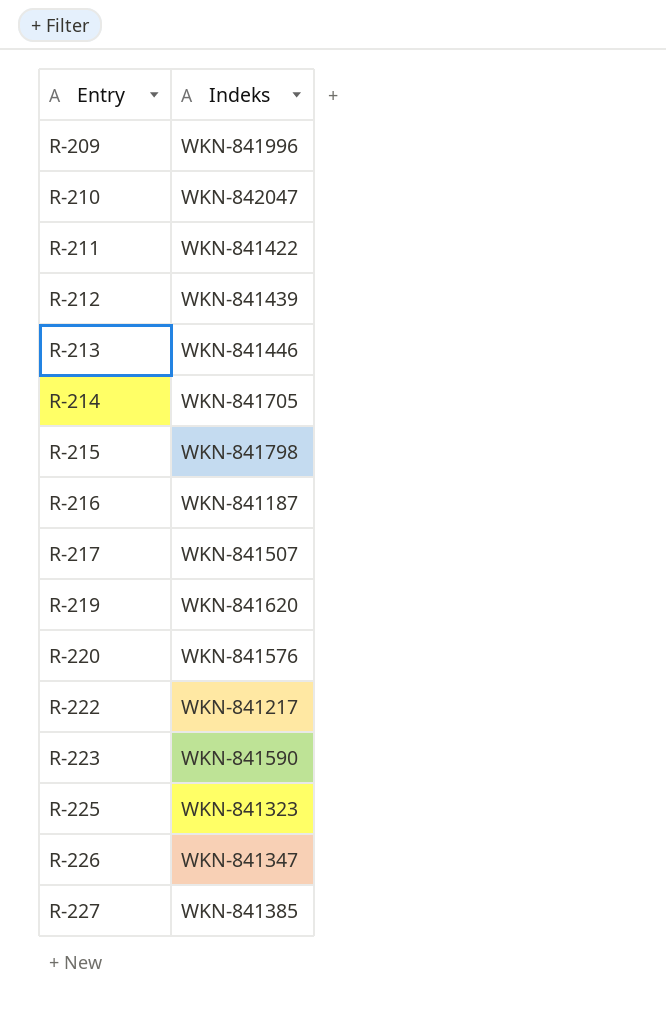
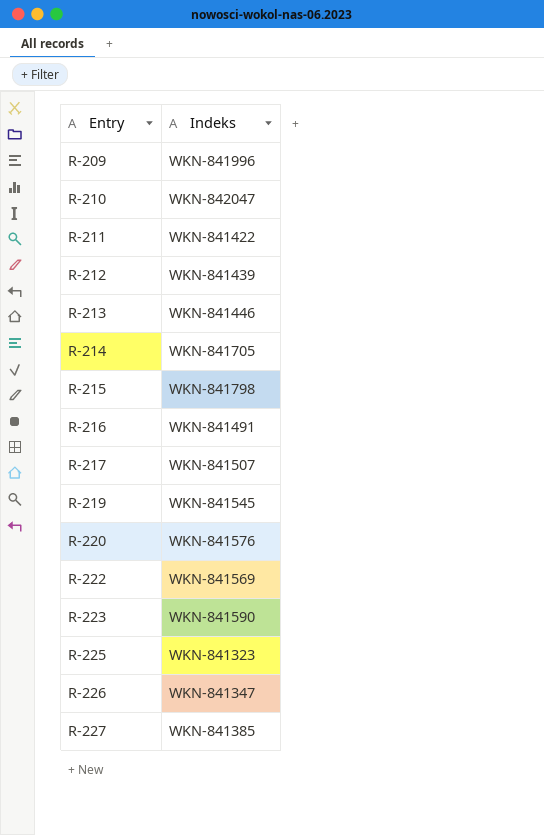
R-216 | Indeks: WKN-841187 -> WKN-841491
R-219 | Indeks: WKN-841620 -> WKN-841545
R-222 | Indeks: WKN-841217 -> WKN-841569

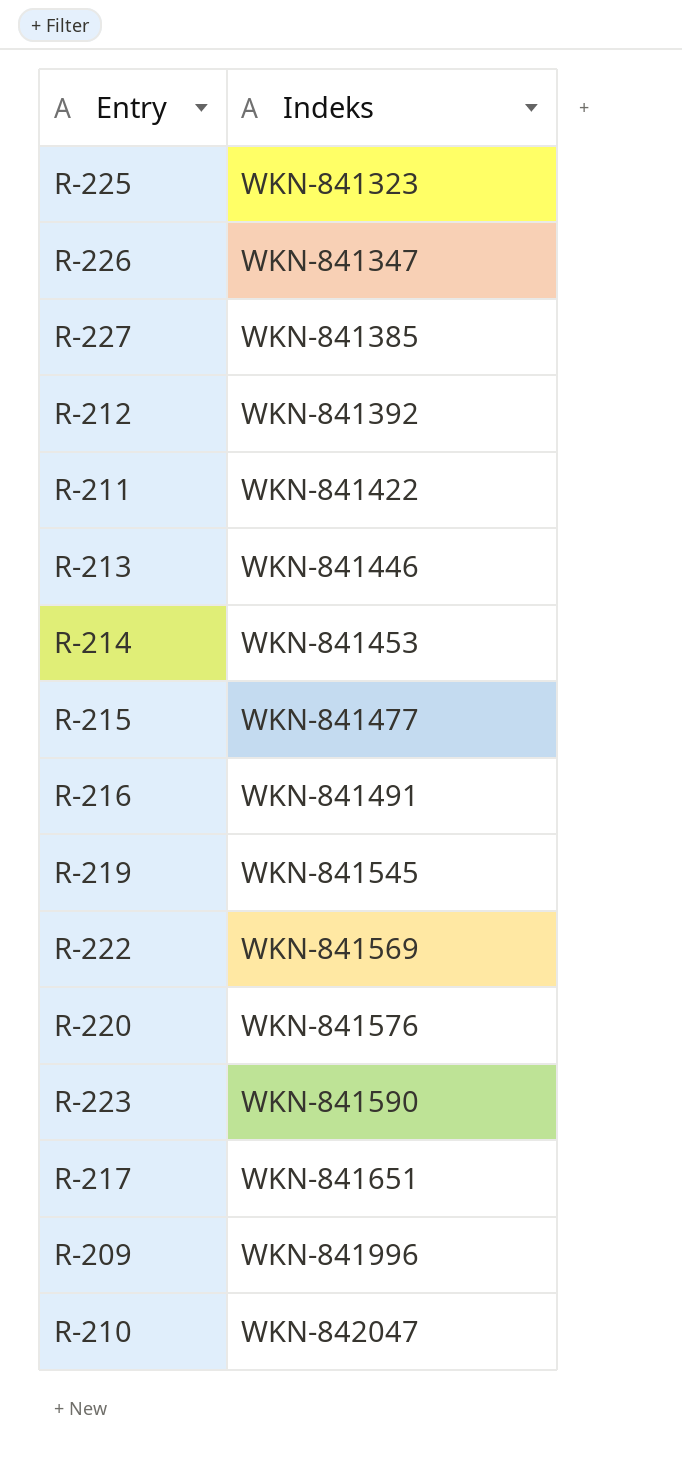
row order: Entry ascending -> Indeks ascending
R-212 | Indeks: WKN-841439 -> WKN-841392
R-214 | Indeks: WKN-841705 -> WKN-841453
R-215 | Indeks: WKN-841798 -> WKN-841477
R-217 | Indeks: WKN-841507 -> WKN-841651

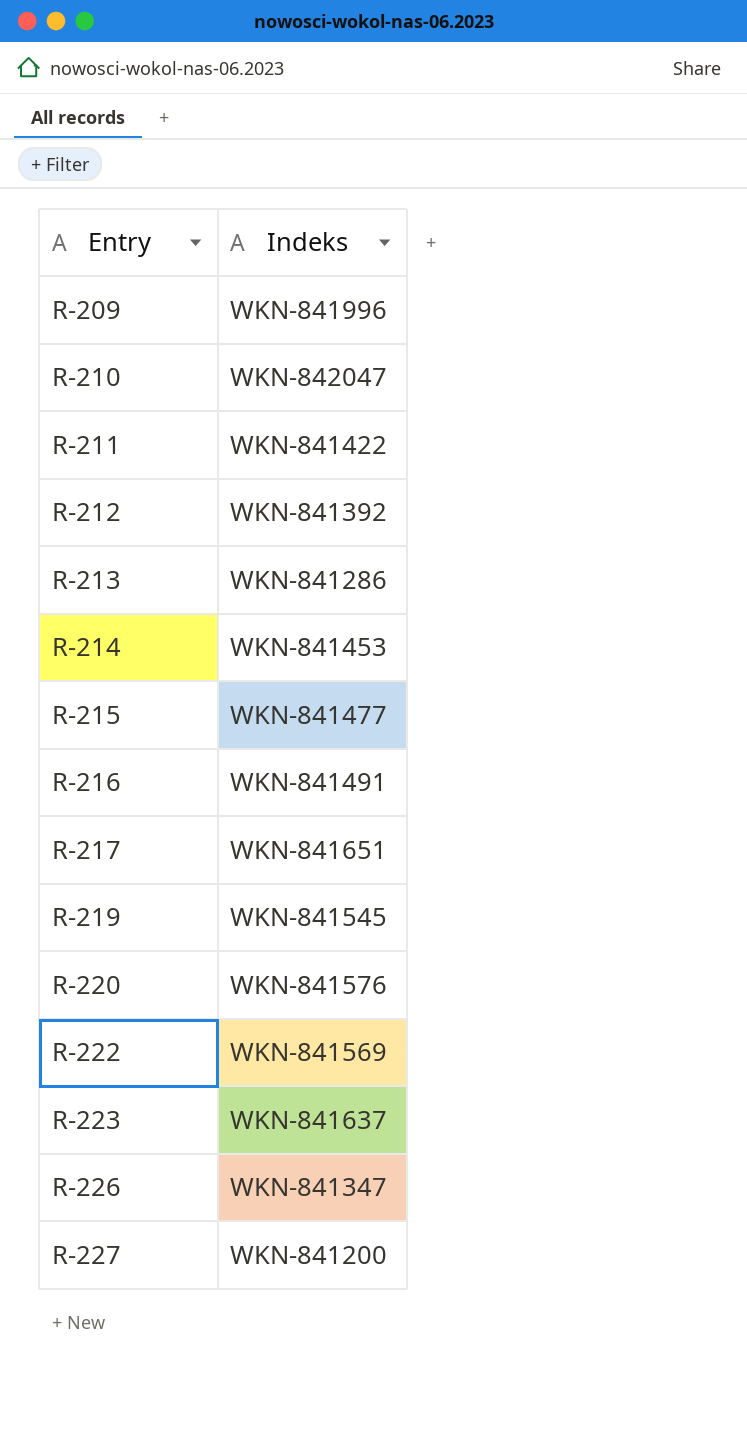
row order: Indeks ascending -> Entry ascending
row R-225: WKN-841323 -> none
R-213 | Indeks: WKN-841446 -> WKN-841286
R-223 | Indeks: WKN-841590 -> WKN-841637
R-227 | Indeks: WKN-841385 -> WKN-841200

